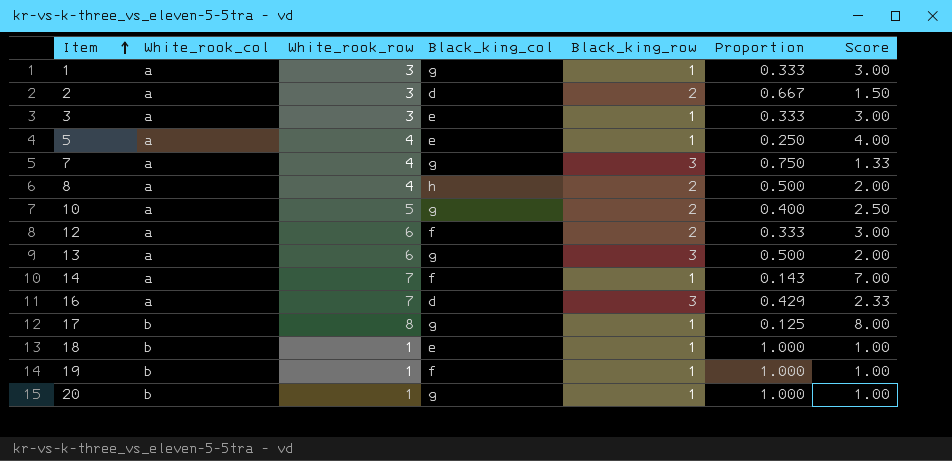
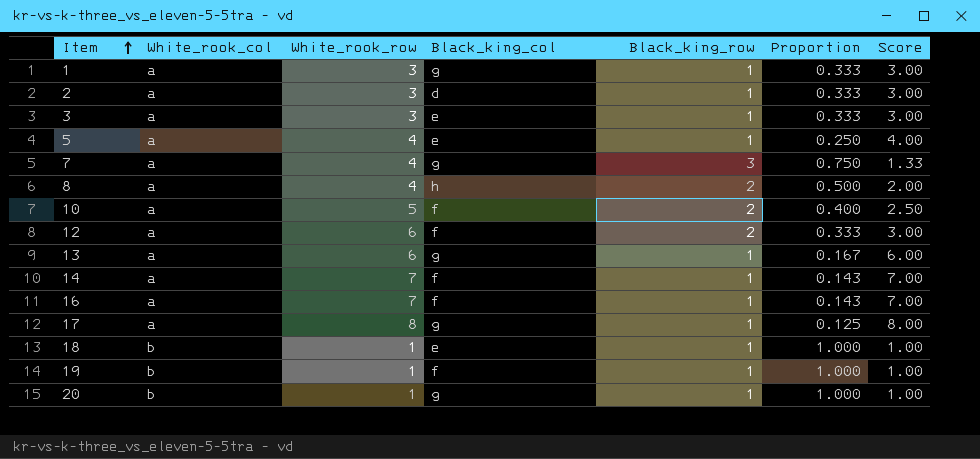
2 | Black_king_row: 2 -> 1
2 | Proportion: 0.667 -> 0.333
2 | Score: 1.50 -> 3.00
10 | Black_king_col: g -> f
13 | Black_king_row: 3 -> 1
13 | Proportion: 0.500 -> 0.167
13 | Score: 2.00 -> 6.00
16 | Black_king_col: d -> f
16 | Black_king_row: 3 -> 1
16 | Proportion: 0.429 -> 0.143
16 | Score: 2.33 -> 7.00
17 | White_rook_col: b -> a

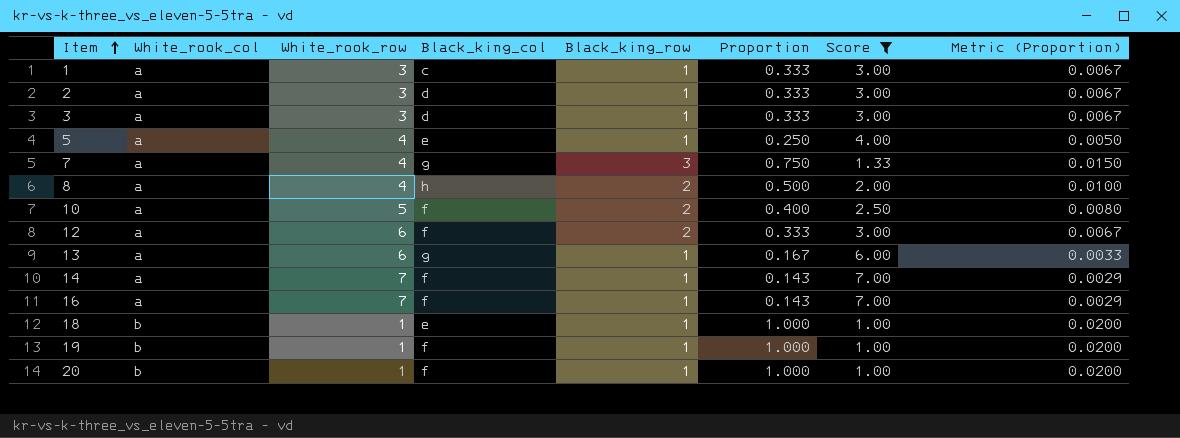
filter: none -> Score != 8.00
column Metric (Proportion) | formula: none -> [Proportion] * 0.02
1 | Black_king_col: g -> c
3 | Black_king_col: e -> d
20 | Black_king_col: g -> f

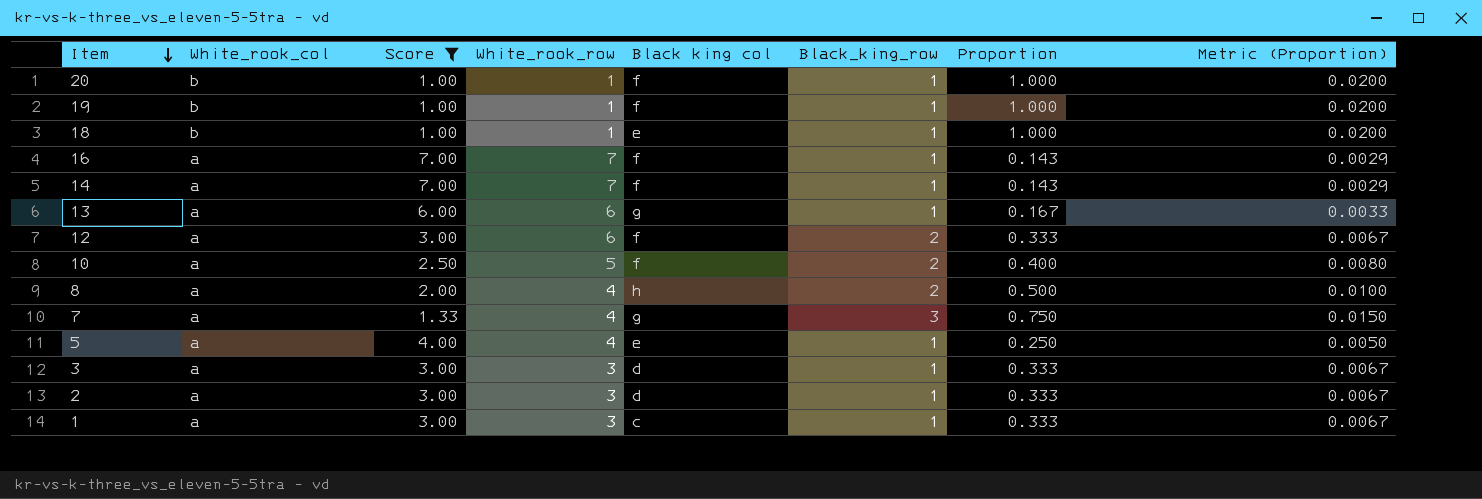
row order: Item ascending -> Item descending
column Score | position: 7 -> 3
column name: Black_king_col -> Black king col

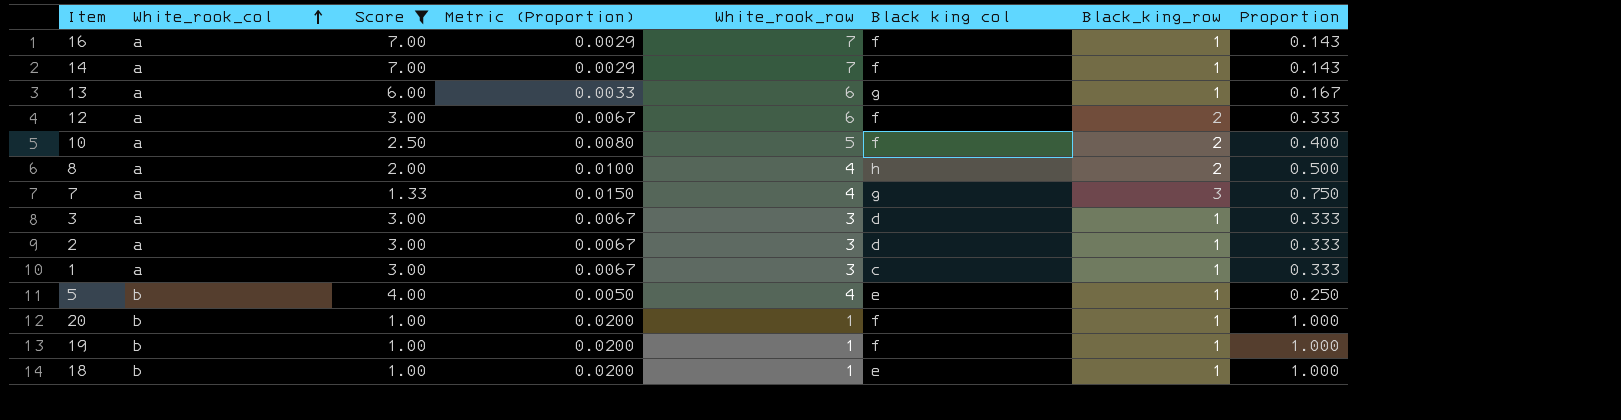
row order: Item descending -> White_rook_col ascending
column Metric (Proportion) | position: 8 -> 4
5 | White_rook_col: a -> b

